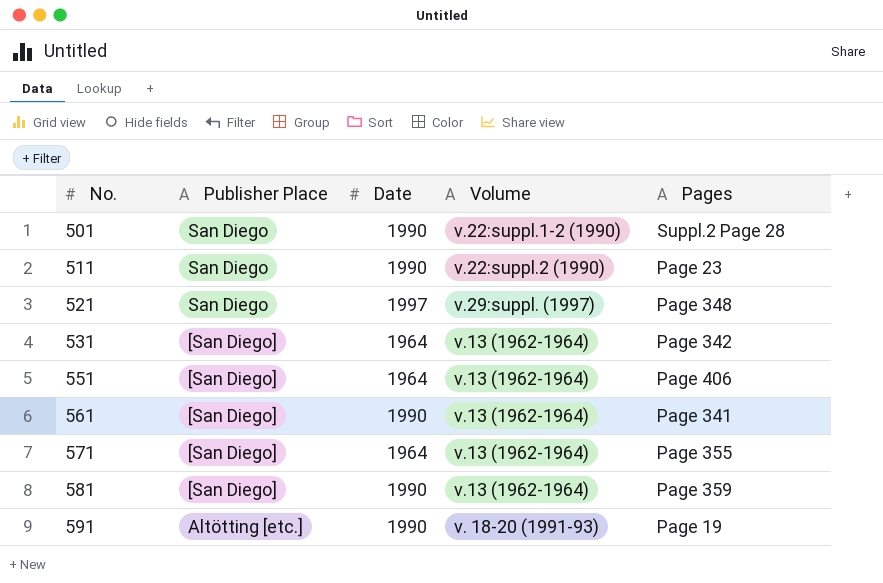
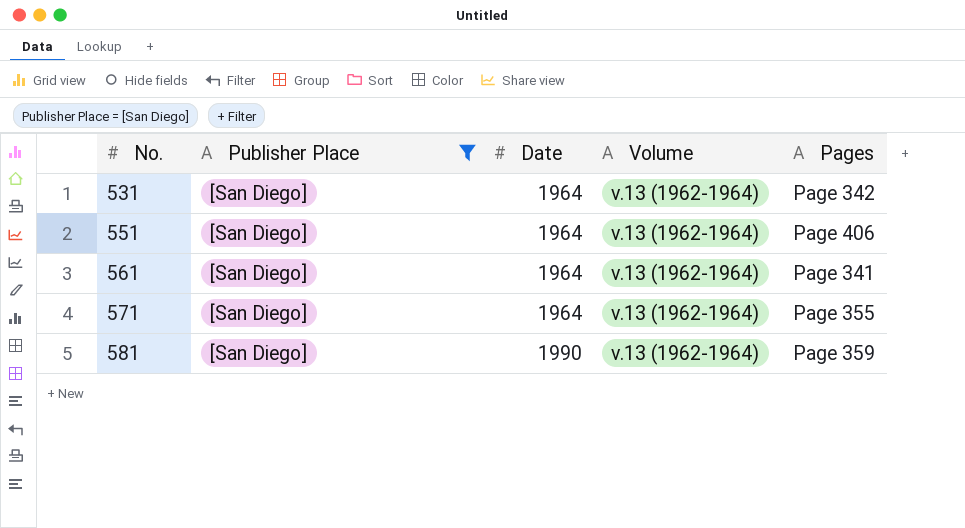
filter: none -> Publisher Place = [San Diego]
561 | Date: 1990 -> 1964

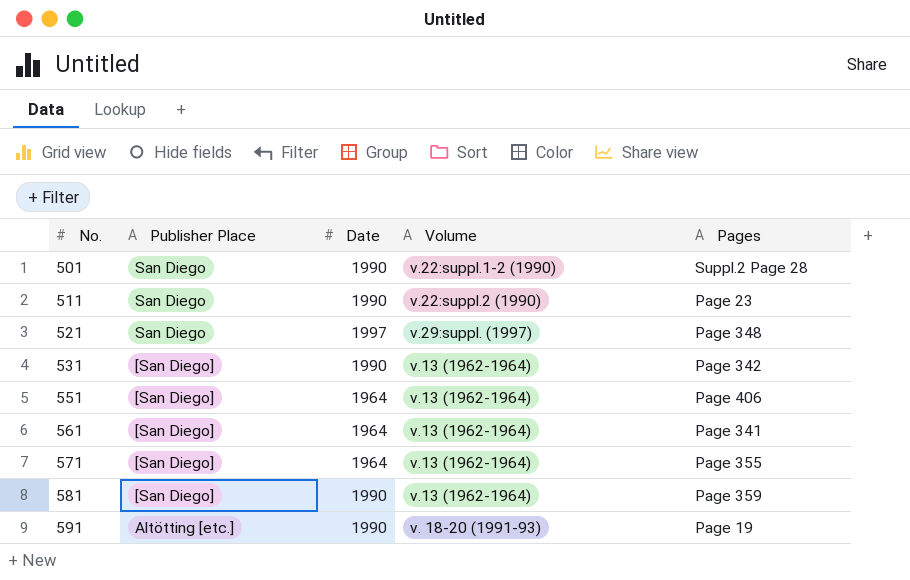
filter: Publisher Place = [San Diego] -> none
531 | Date: 1964 -> 1990

